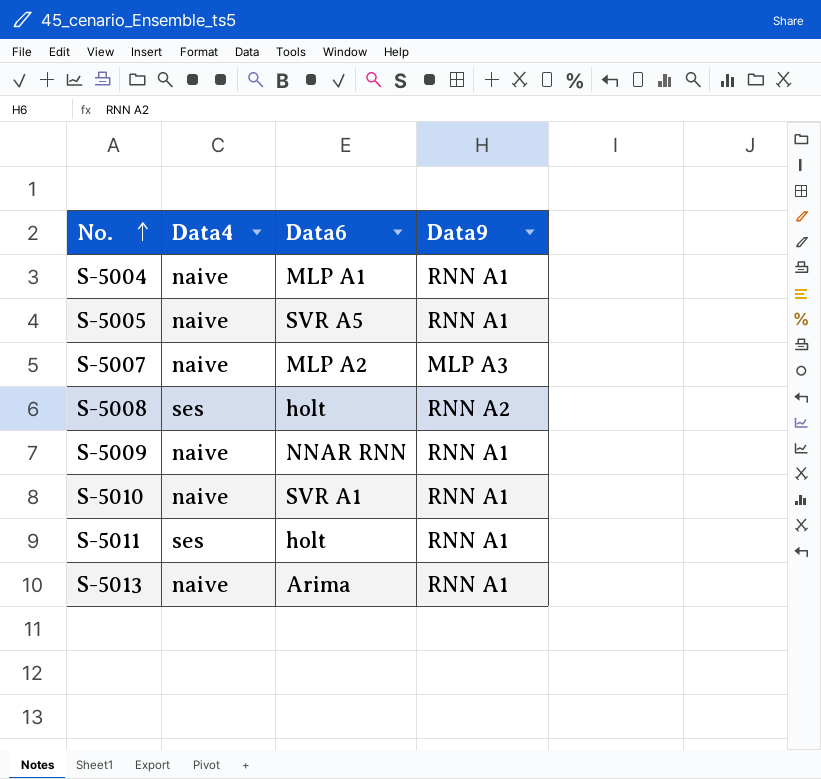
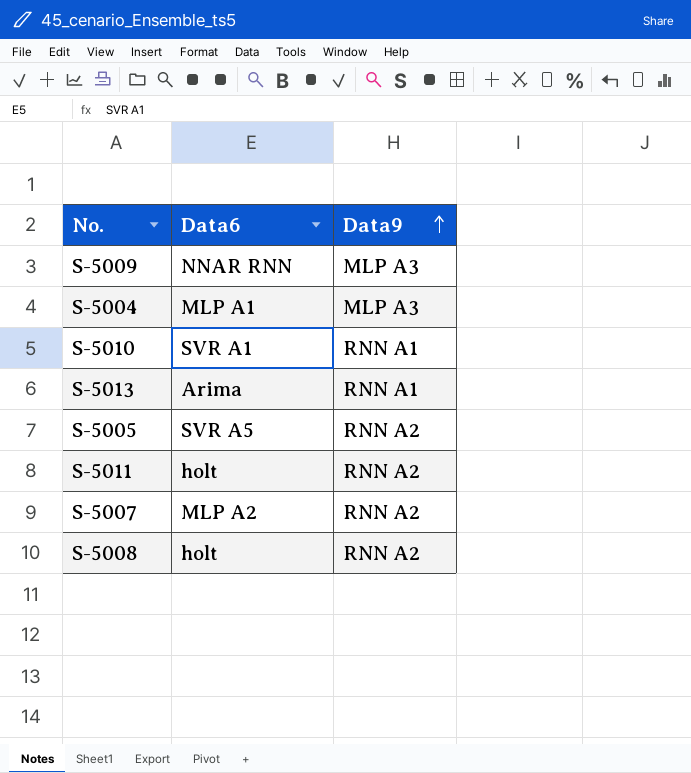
row order: No. ascending -> Data9 ascending
column Data4 | position: 2 -> none
S-5009 | Data9: RNN A1 -> MLP A3
S-5004 | Data9: RNN A1 -> MLP A3
S-5005 | Data9: RNN A1 -> RNN A2
S-5011 | Data9: RNN A1 -> RNN A2
S-5007 | Data9: MLP A3 -> RNN A2

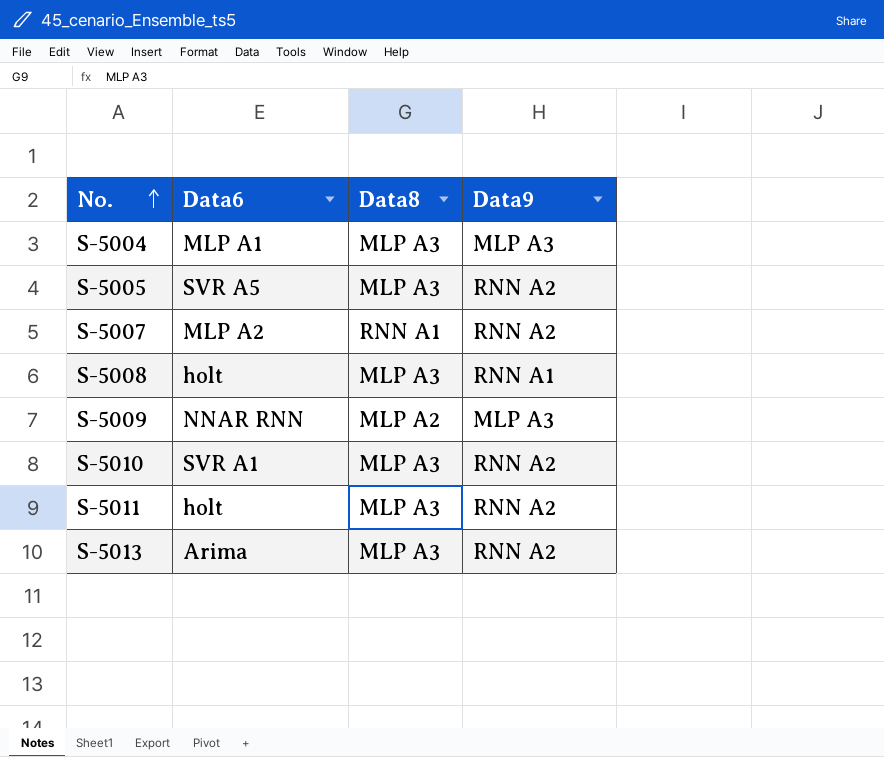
row order: Data9 ascending -> No. ascending
column Data8 | position: none -> 3
S-5008 | Data9: RNN A2 -> RNN A1
S-5010 | Data9: RNN A1 -> RNN A2
S-5013 | Data9: RNN A1 -> RNN A2

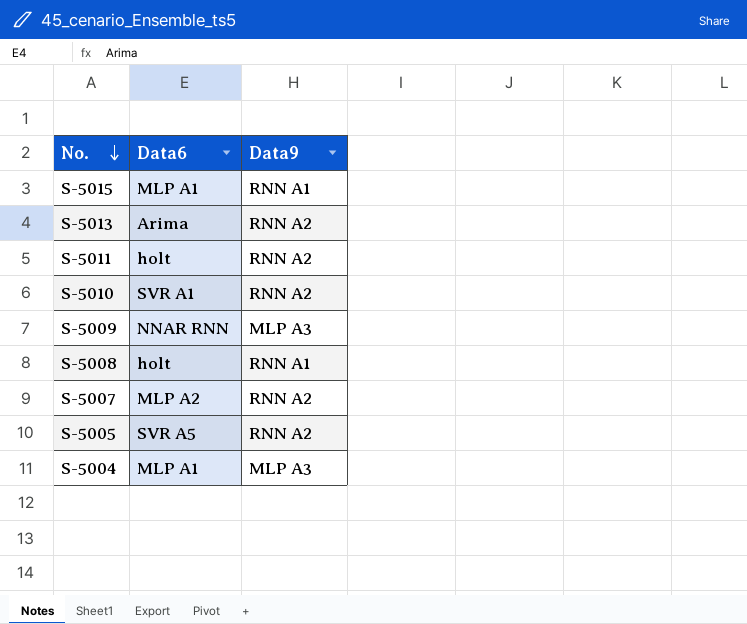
row order: No. ascending -> No. descending
column Data8 | position: 3 -> none
row S-5015: none -> MLP A1 | RNN A1

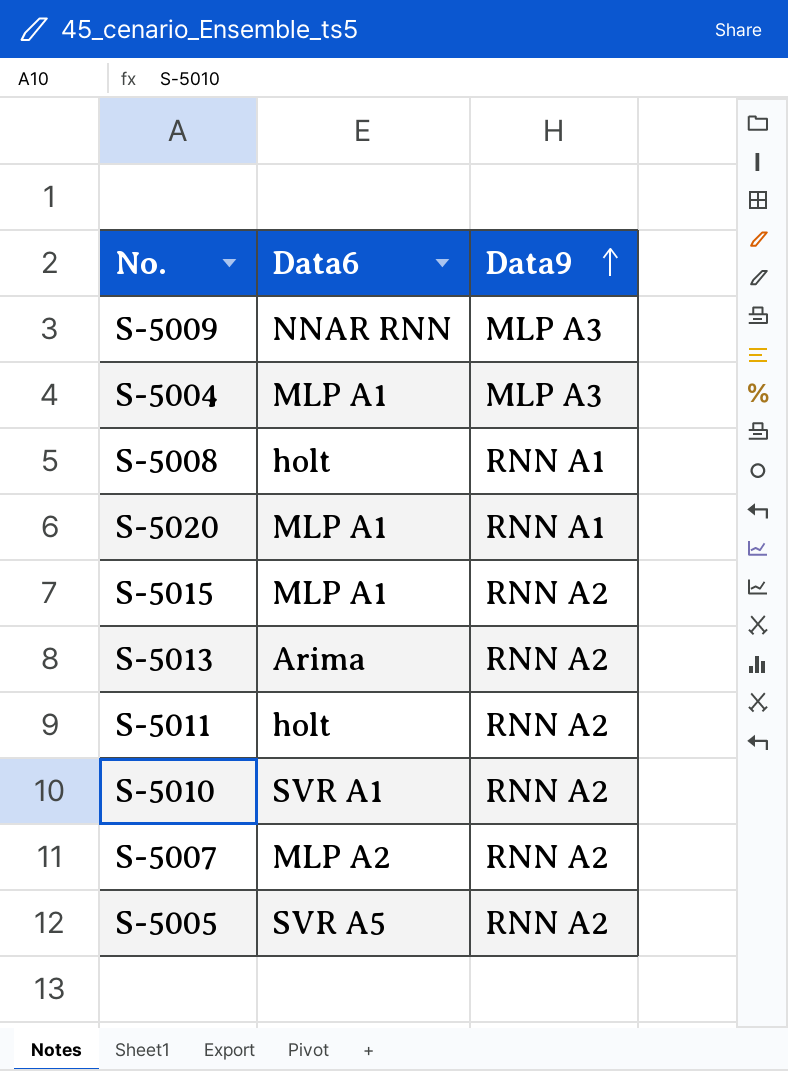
row order: No. descending -> Data9 ascending
row S-5020: none -> MLP A1 | RNN A1
S-5015 | Data9: RNN A1 -> RNN A2

